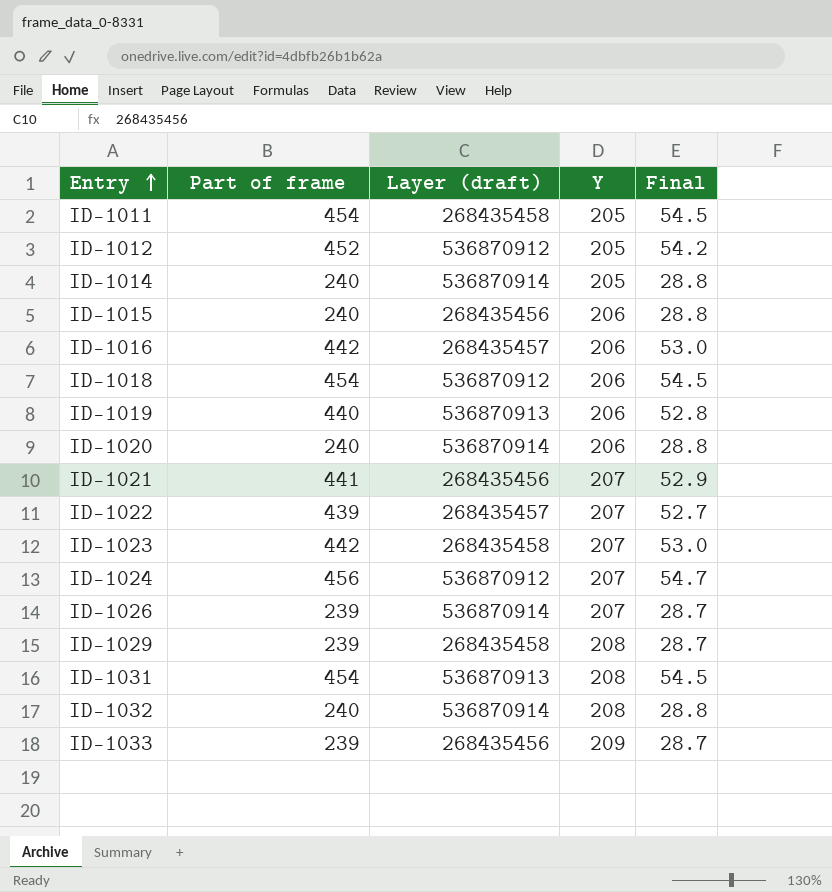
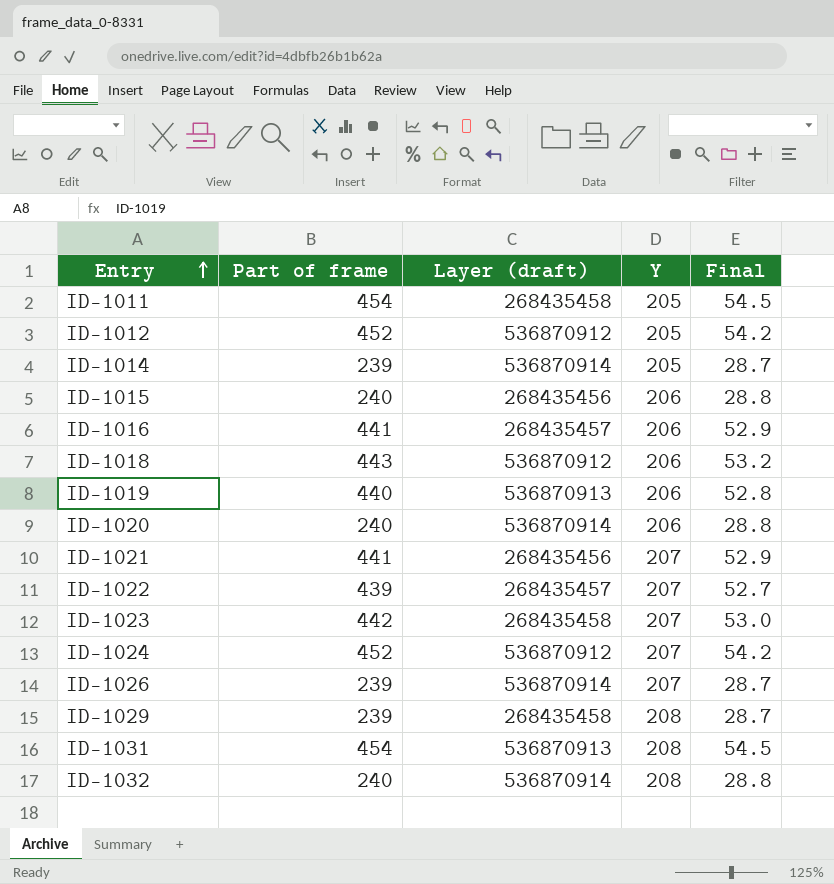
row ID-1033: 239 | 268435456 | 209 | 28.7 -> none
ID-1014 | Part of frame: 240 -> 239
ID-1014 | Final: 28.8 -> 28.7
ID-1016 | Part of frame: 442 -> 441
ID-1016 | Final: 53.0 -> 52.9
ID-1018 | Part of frame: 454 -> 443
ID-1018 | Final: 54.5 -> 53.2
ID-1024 | Part of frame: 456 -> 452
ID-1024 | Final: 54.7 -> 54.2

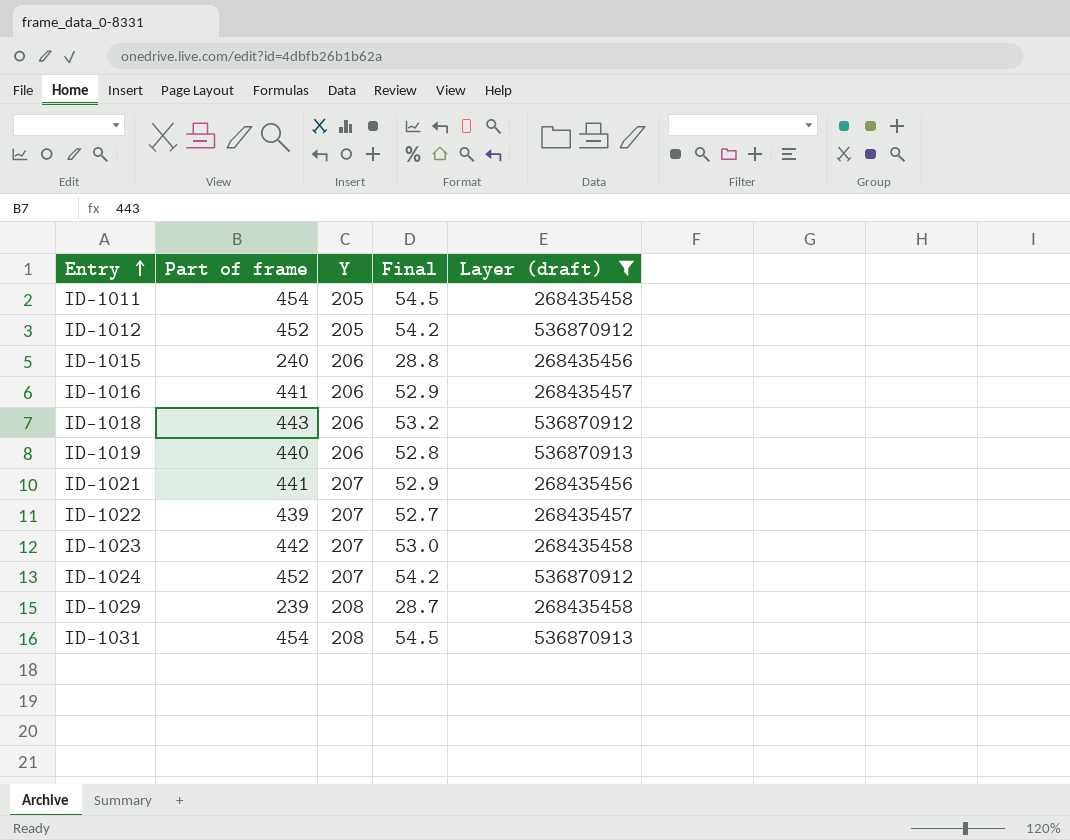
filter: none -> Layer (draft) != 536870914
column Layer (draft) | position: 3 -> 5

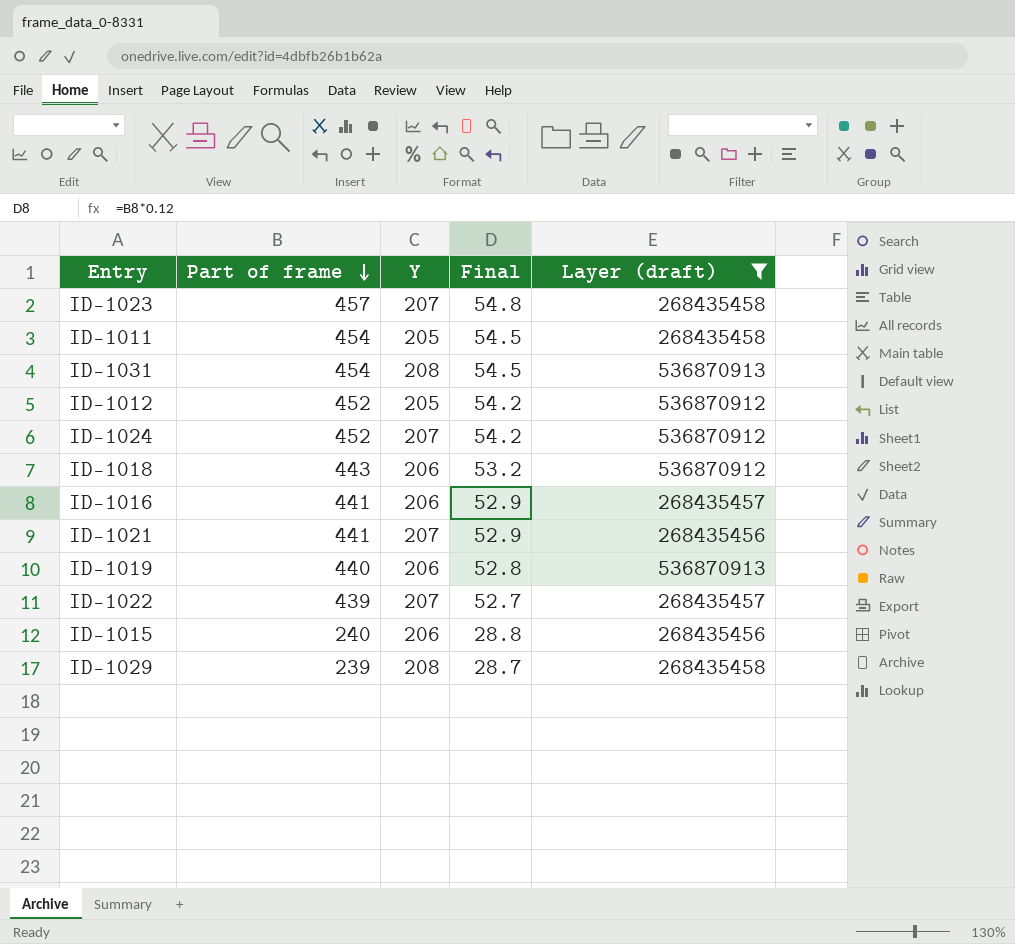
row order: Entry ascending -> Part of frame descending
ID-1023 | Part of frame: 442 -> 457
ID-1023 | Final: 53.0 -> 54.8

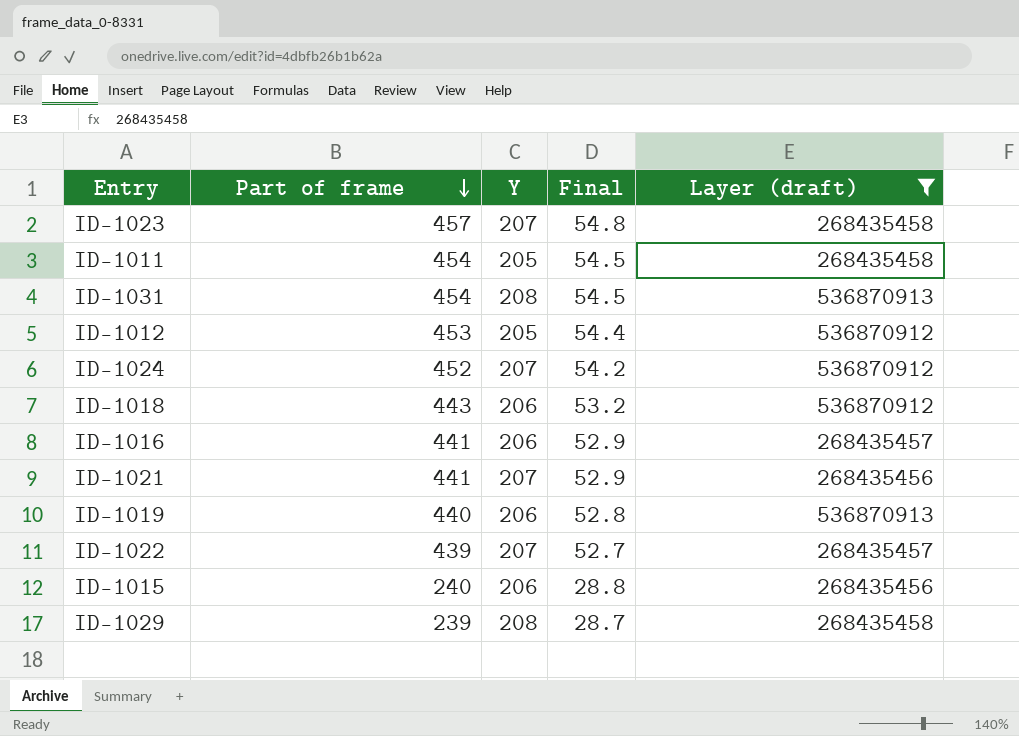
ID-1012 | Part of frame: 452 -> 453
ID-1012 | Final: 54.2 -> 54.4

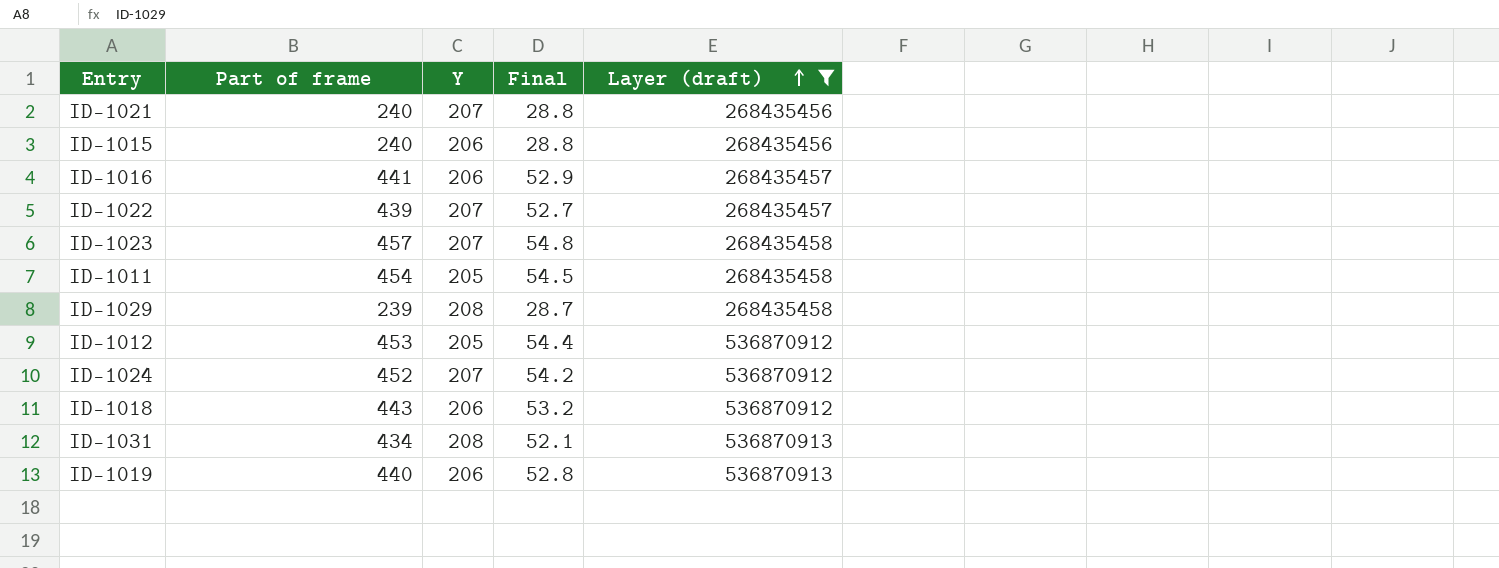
row order: Part of frame descending -> Layer (draft) ascending
ID-1021 | Part of frame: 441 -> 240
ID-1021 | Final: 52.9 -> 28.8
ID-1031 | Part of frame: 454 -> 434
ID-1031 | Final: 54.5 -> 52.1

